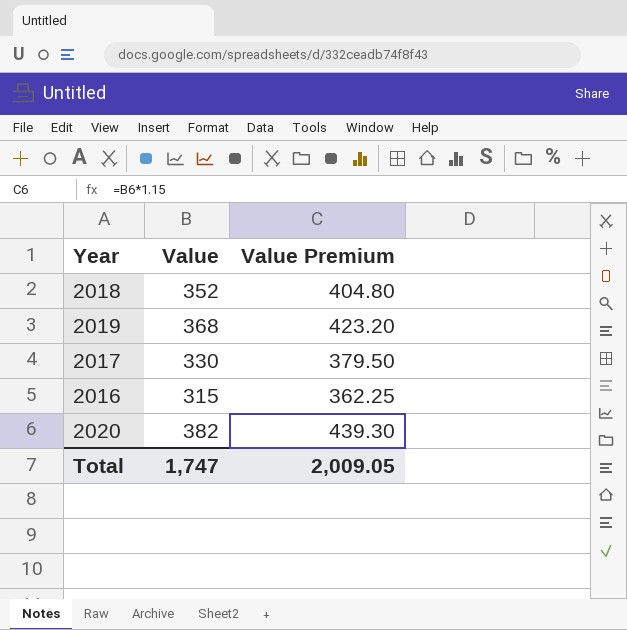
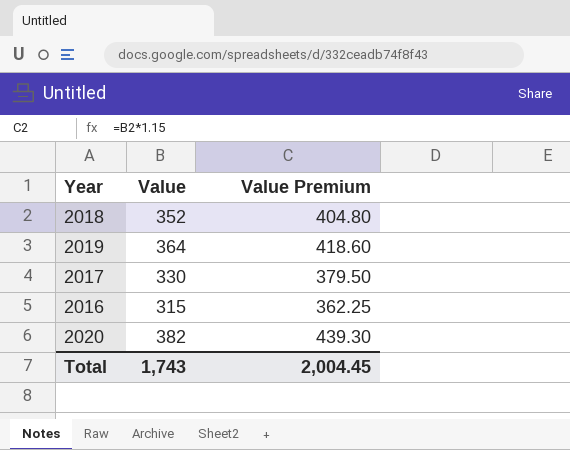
2019 | Value: 368 -> 364
2019 | Value Premium: 423.20 -> 418.60
Total | Value: 1,747 -> 1,743
Total | Value Premium: 2,009.05 -> 2,004.45

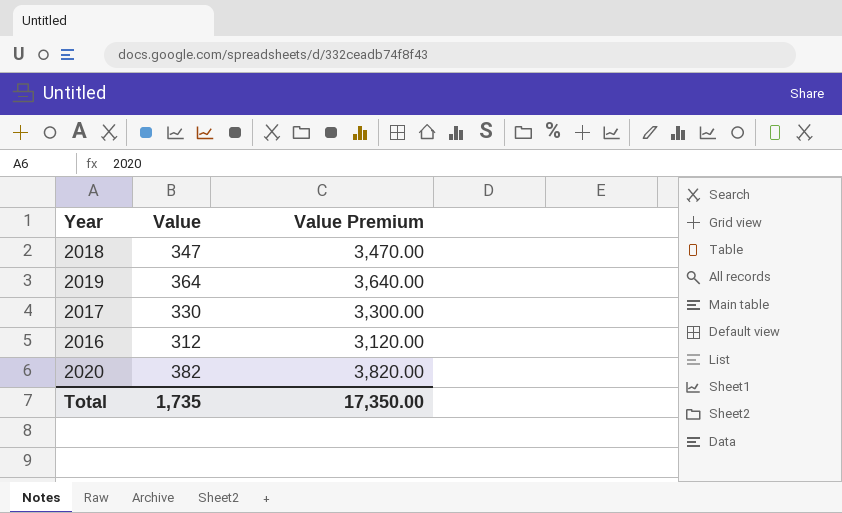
column Value Premium | formula: [Value] * 1.15 -> [Value] * 10
2018 | Value: 352 -> 347
2016 | Value: 315 -> 312
Total | Value: 1,743 -> 1,735
Total | Value Premium: 2,004.45 -> 17,350.00

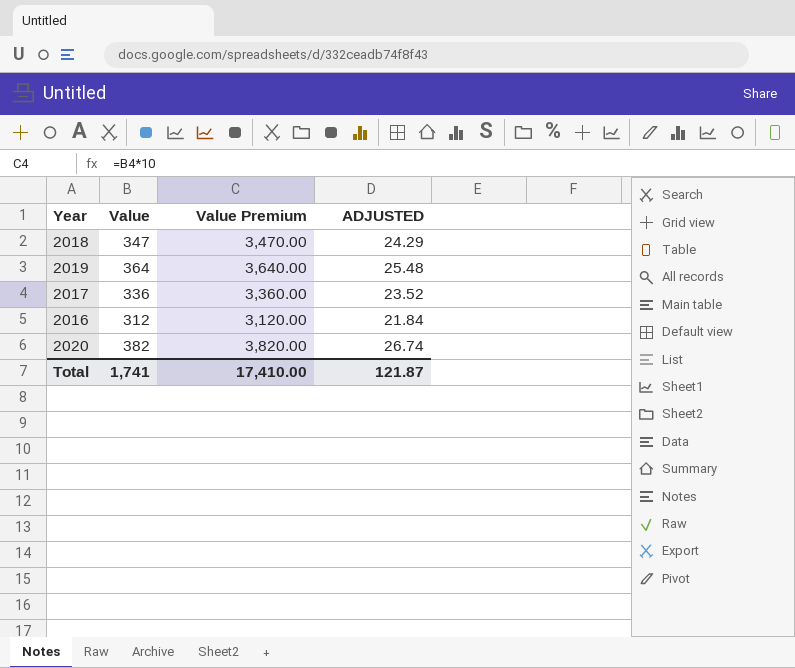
column ADJUSTED | formula: none -> [Value] * 0.07
2017 | Value: 330 -> 336
2017 | Value Premium: 3,300.00 -> 3,360.00
Total | Value: 1,735 -> 1,741
Total | Value Premium: 17,350.00 -> 17,410.00

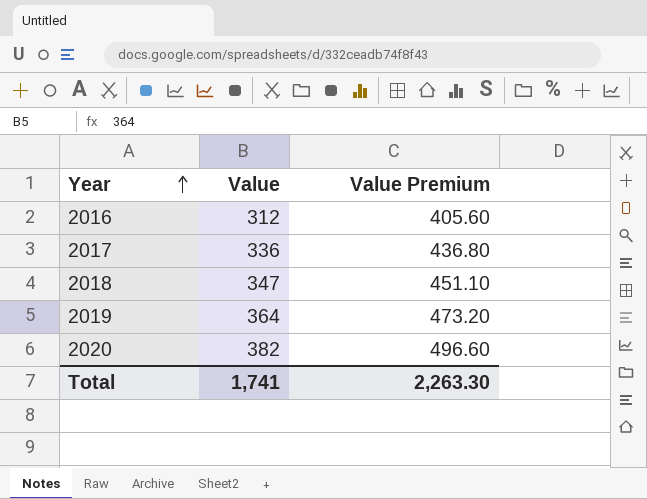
row order: none -> Year ascending
column ADJUSTED | formula: [Value] * 0.07 -> none
column Value Premium | formula: [Value] * 10 -> [Value] * 1.3
Total | Value Premium: 17,410.00 -> 2,263.30

